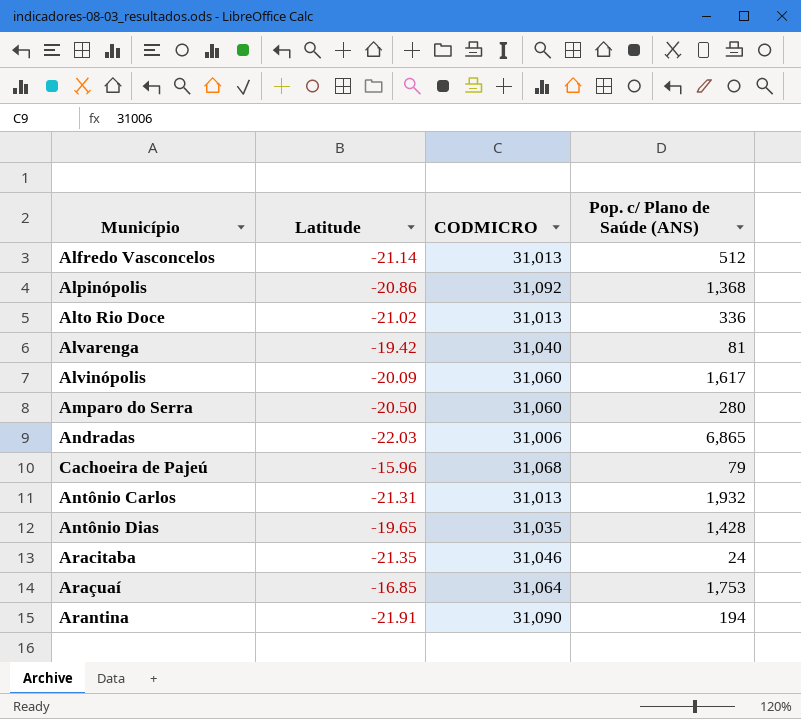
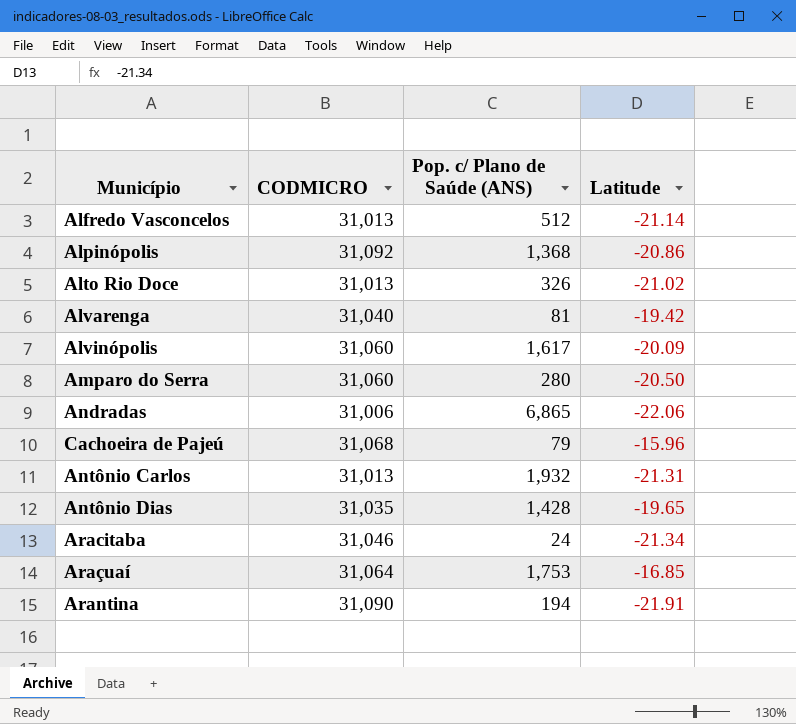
column Latitude | position: 2 -> 4
Alto Rio Doce | Pop. c/ Plano de Saúde (ANS): 336 -> 326
Andradas | Latitude: -22.03 -> -22.06
Aracitaba | Latitude: -21.35 -> -21.34

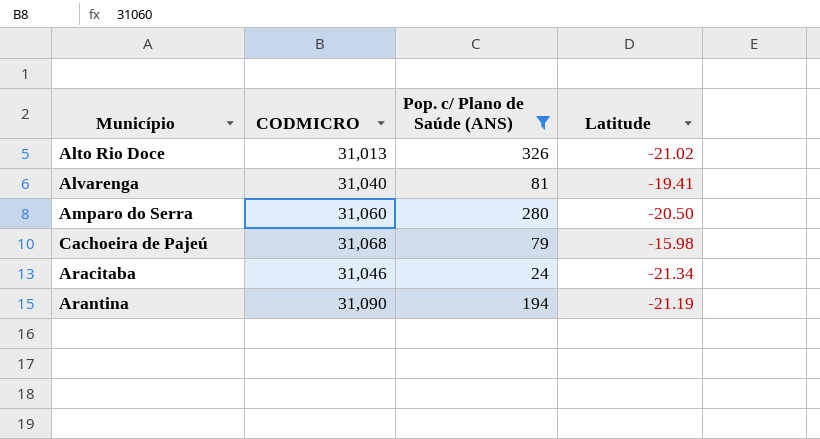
filter: none -> Pop. c/ Plano de Saúde (ANS) <= 326
Alvarenga | Latitude: -19.42 -> -19.41
Cachoeira de Pajeú | Latitude: -15.96 -> -15.98
Arantina | Latitude: -21.91 -> -21.19

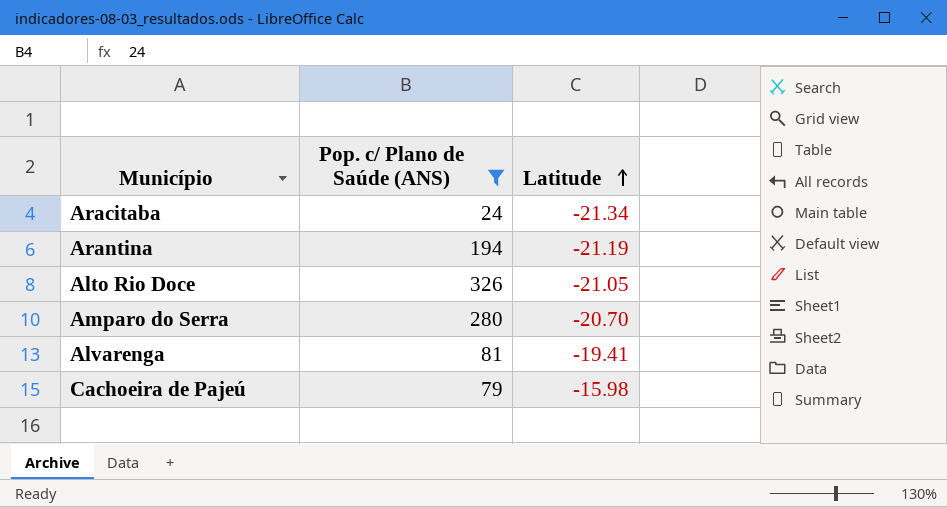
row order: none -> Latitude ascending
column CODMICRO | position: 2 -> none
Alto Rio Doce | Latitude: -21.02 -> -21.05
Amparo do Serra | Latitude: -20.50 -> -20.70

